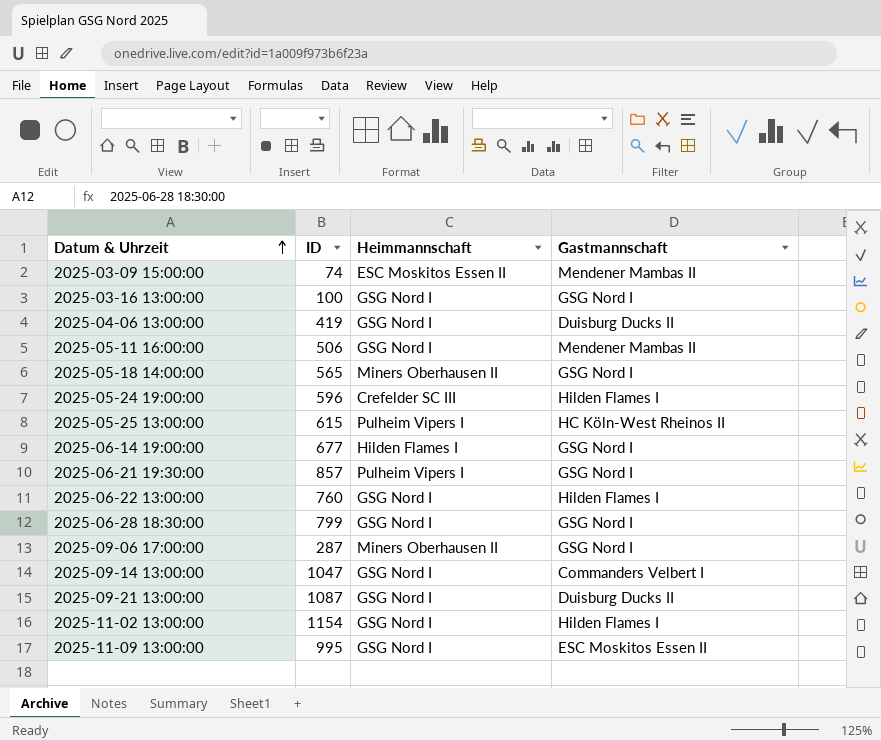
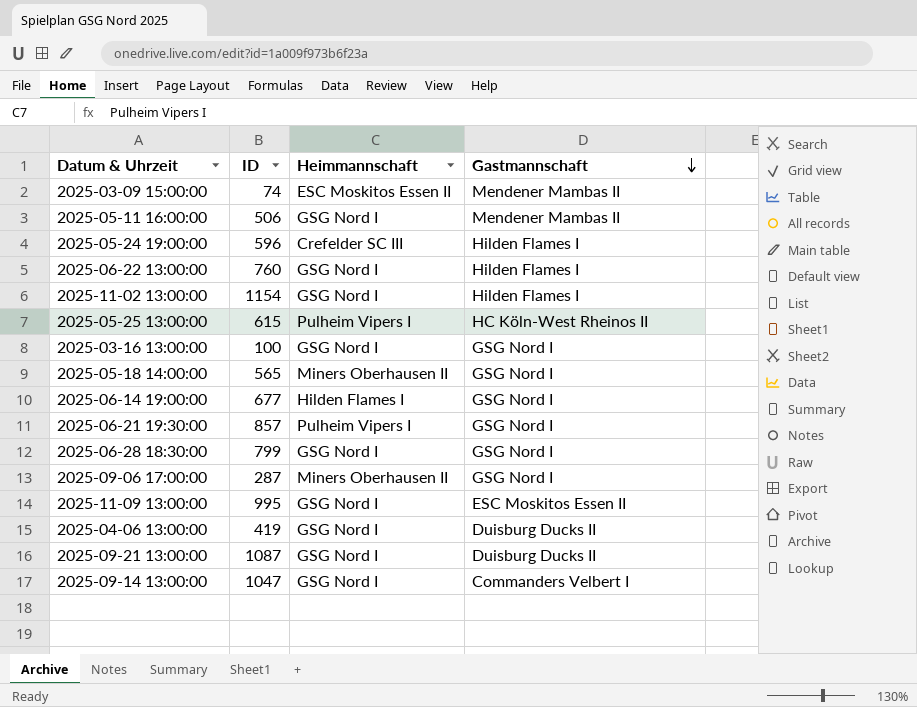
row order: Datum & Uhrzeit ascending -> Gastmannschaft descending

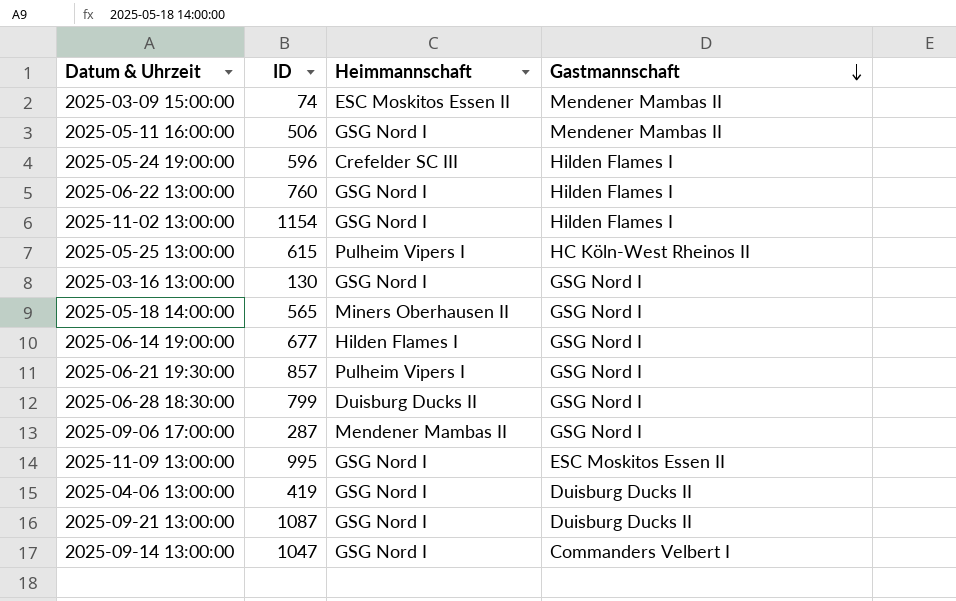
2025-03-16 13:00:00 | ID: 100 -> 130
2025-06-28 18:30:00 | Heimmannschaft: GSG Nord I -> Duisburg Ducks II
2025-09-06 17:00:00 | Heimmannschaft: Miners Oberhausen II -> Mendener Mambas II

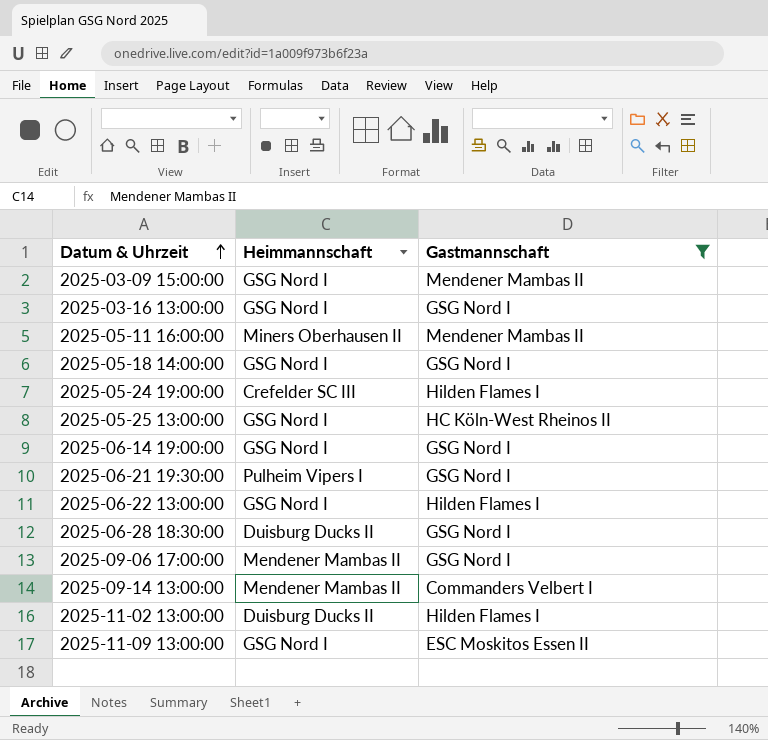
filter: none -> Gastmannschaft != Duisburg Ducks II
row order: Gastmannschaft descending -> Datum & Uhrzeit ascending
column ID | position: 2 -> none
2025-03-09 15:00:00 | Heimmannschaft: ESC Moskitos Essen II -> GSG Nord I
2025-05-11 16:00:00 | Heimmannschaft: GSG Nord I -> Miners Oberhausen II
2025-05-18 14:00:00 | Heimmannschaft: Miners Oberhausen II -> GSG Nord I
2025-05-25 13:00:00 | Heimmannschaft: Pulheim Vipers I -> GSG Nord I
2025-06-14 19:00:00 | Heimmannschaft: Hilden Flames I -> GSG Nord I
2025-09-14 13:00:00 | Heimmannschaft: GSG Nord I -> Mendener Mambas II
2025-11-02 13:00:00 | Heimmannschaft: GSG Nord I -> Duisburg Ducks II

